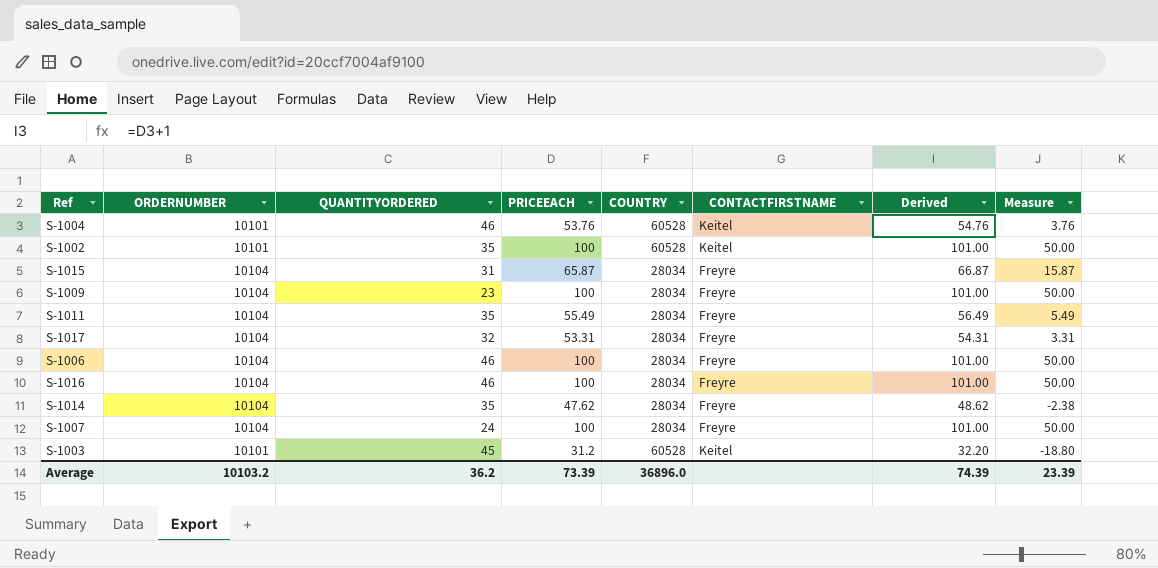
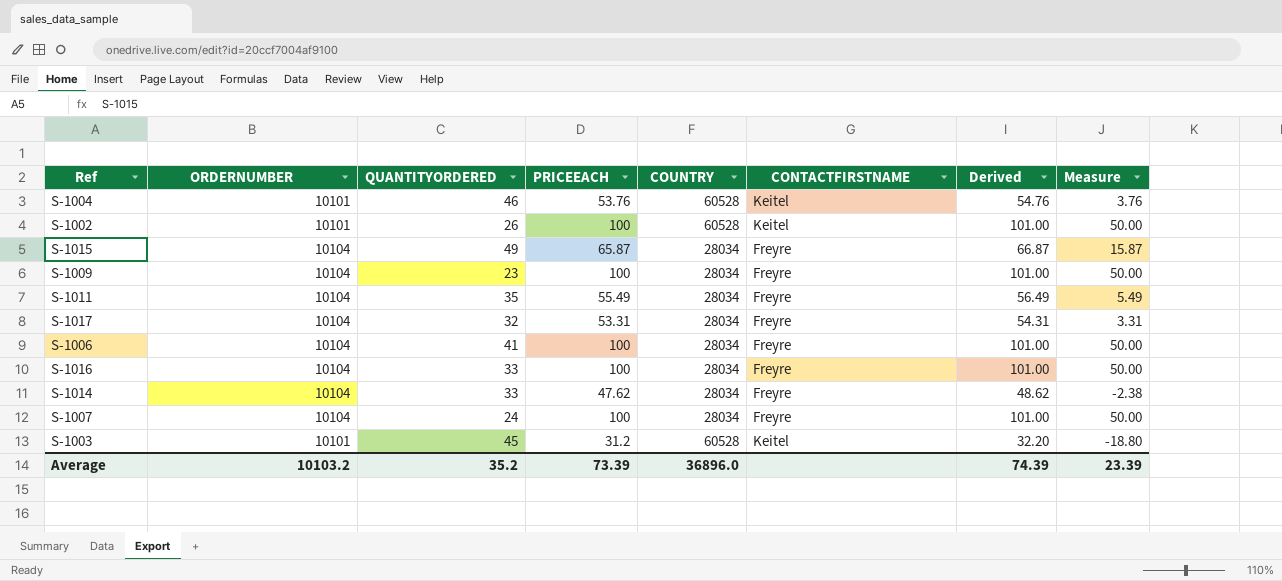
S-1002 | QUANTITYORDERED: 35 -> 26
S-1015 | QUANTITYORDERED: 31 -> 49
S-1006 | QUANTITYORDERED: 46 -> 41
S-1016 | QUANTITYORDERED: 46 -> 33
S-1014 | QUANTITYORDERED: 35 -> 33
Average | QUANTITYORDERED: 36.2 -> 35.2

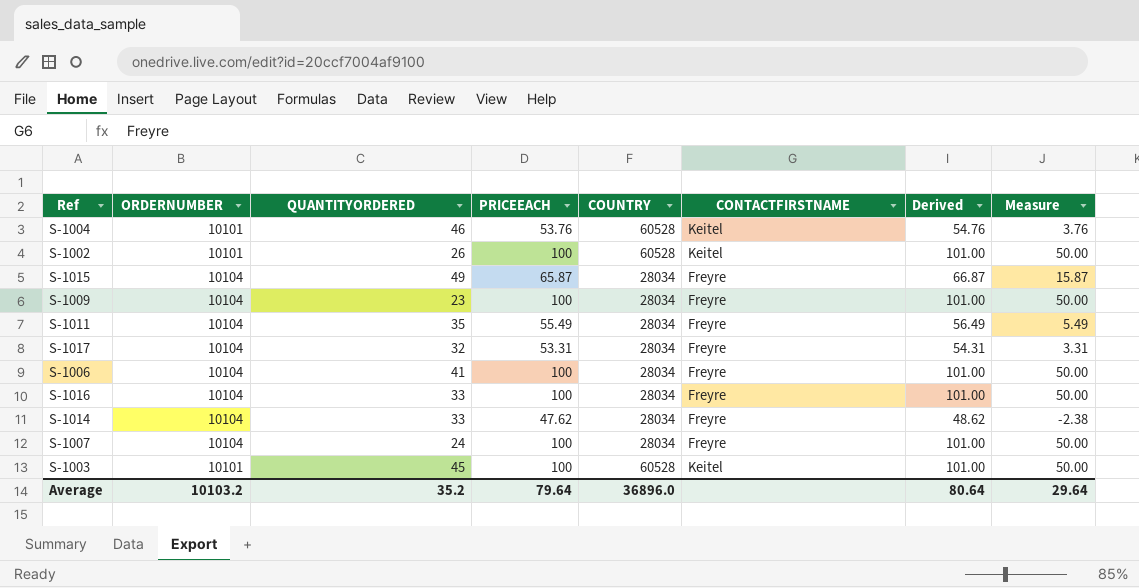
S-1003 | PRICEEACH: 31.2 -> 100
S-1003 | Derived: 32.20 -> 101.00
S-1003 | Measure: -18.80 -> 50.00
Average | PRICEEACH: 73.39 -> 79.64
Average | Derived: 74.39 -> 80.64
Average | Measure: 23.39 -> 29.64

